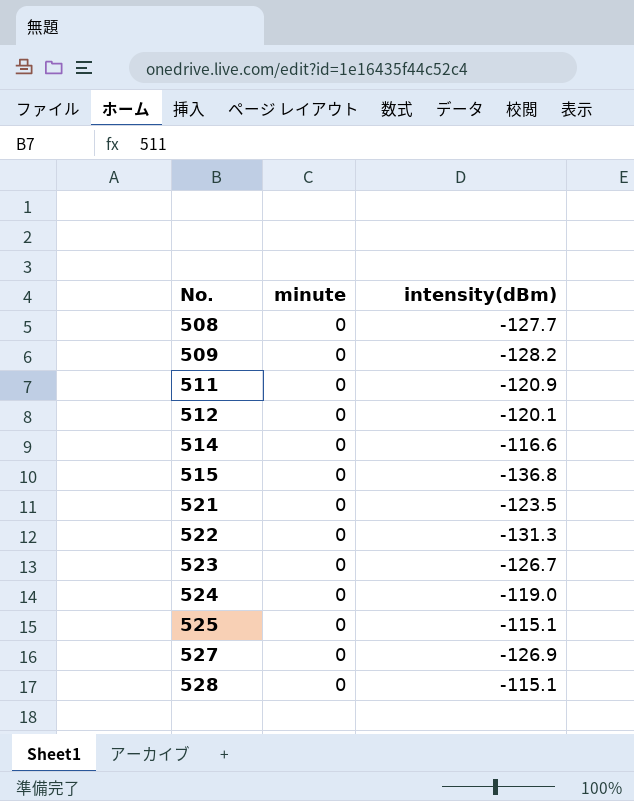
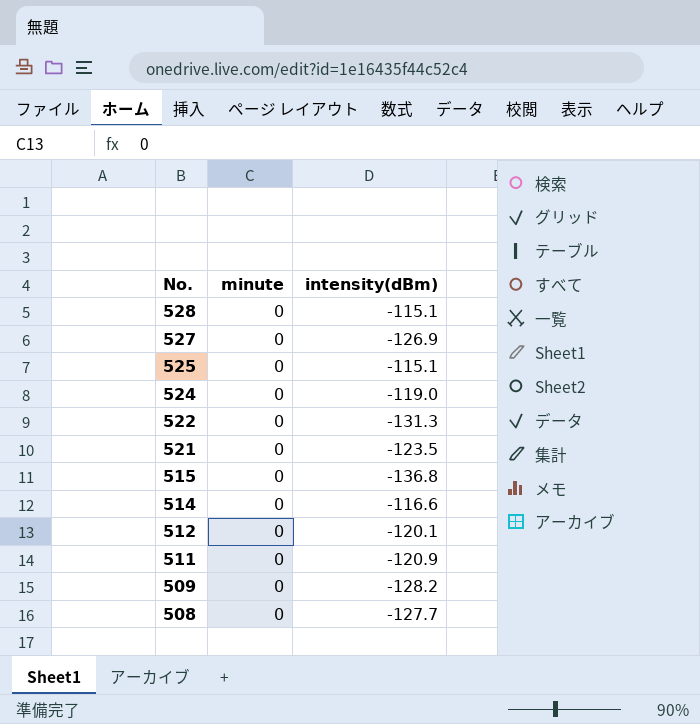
row order: No. ascending -> No. descending
row 523: 0 | -126.7 -> none

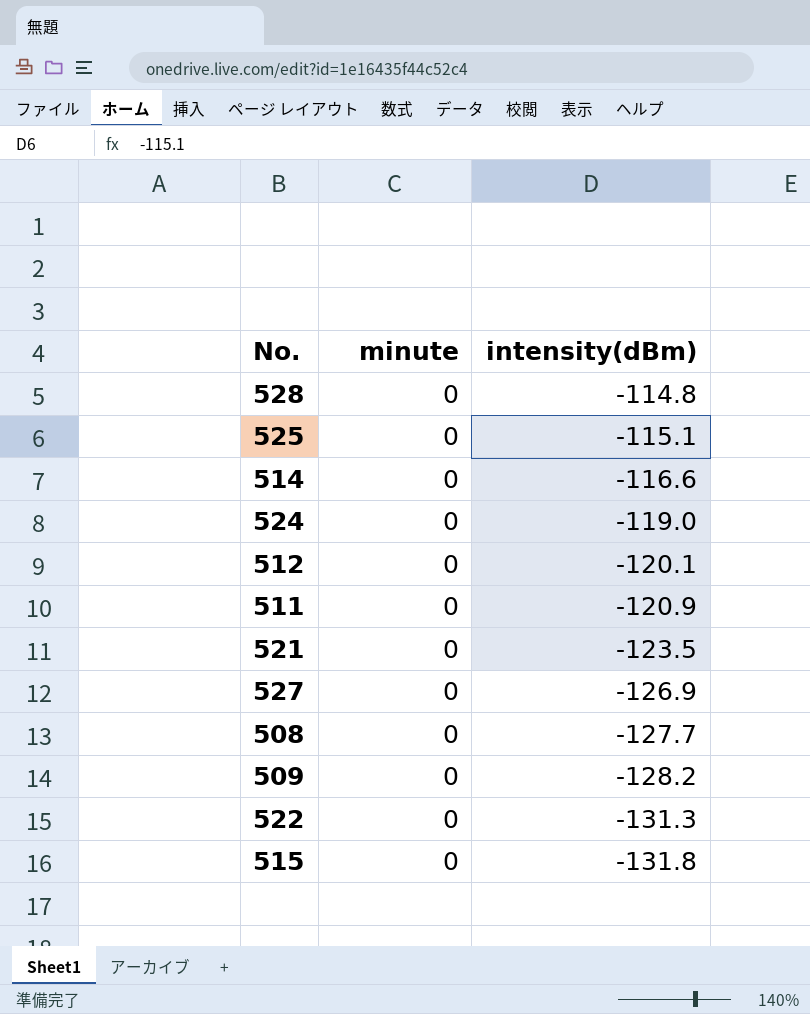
row order: No. descending -> intensity(dBm) descending
528 | intensity(dBm): -115.1 -> -114.8
515 | intensity(dBm): -136.8 -> -131.8

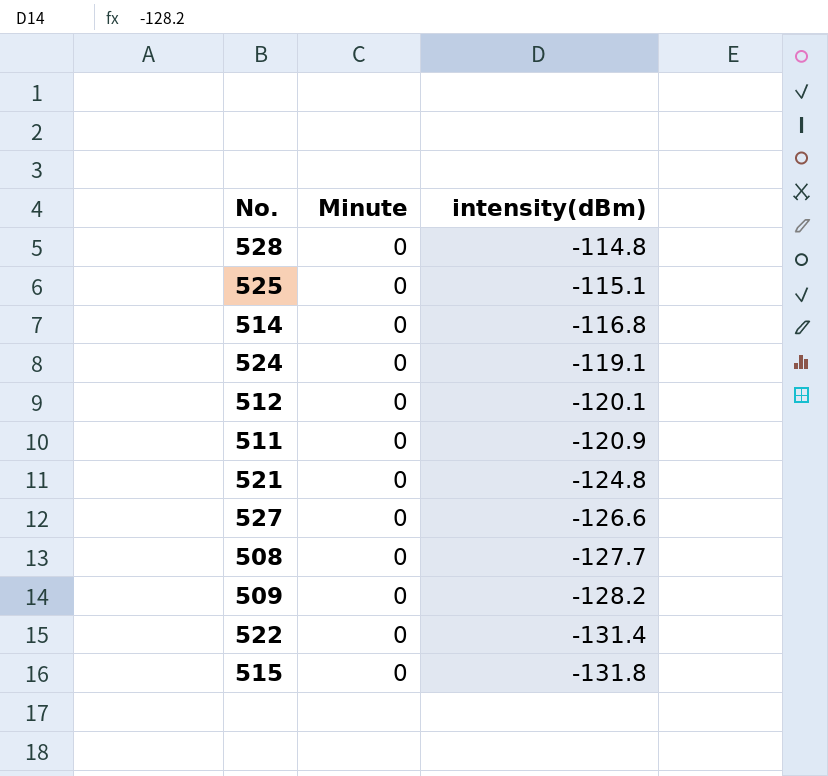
column name: minute -> Minute
514 | intensity(dBm): -116.6 -> -116.8
524 | intensity(dBm): -119.0 -> -119.1
521 | intensity(dBm): -123.5 -> -124.8
527 | intensity(dBm): -126.9 -> -126.6
522 | intensity(dBm): -131.3 -> -131.4

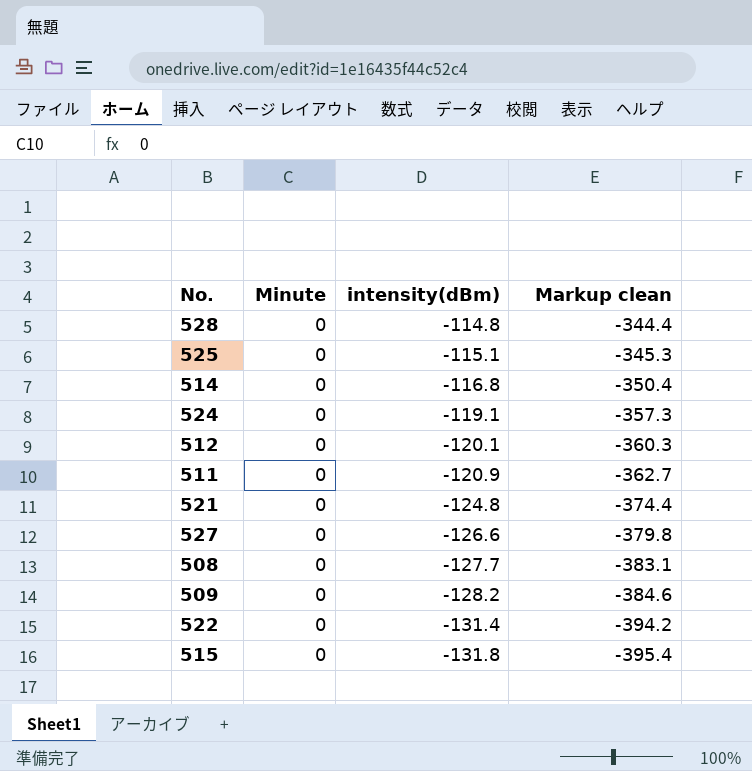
column Markup clean | formula: none -> [intensity(dBm)] * 3

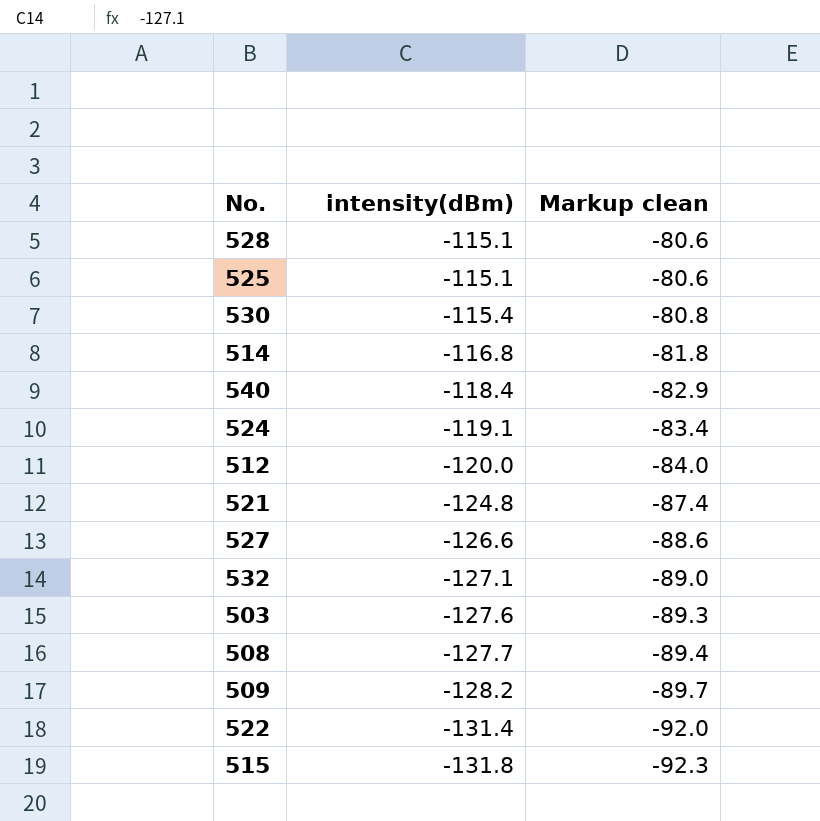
column Minute | position: 2 -> none
column Markup clean | formula: [intensity(dBm)] * 3 -> [intensity(dBm)] * 0.7
row 511: 0 | -120.9 | -362.7 -> none
528 | intensity(dBm): -114.8 -> -115.1
row 530: none -> -115.4 | -80.8
row 540: none -> -118.4 | -82.9
512 | intensity(dBm): -120.1 -> -120.0
row 532: none -> -127.1 | -89.0
row 503: none -> -127.6 | -89.3

